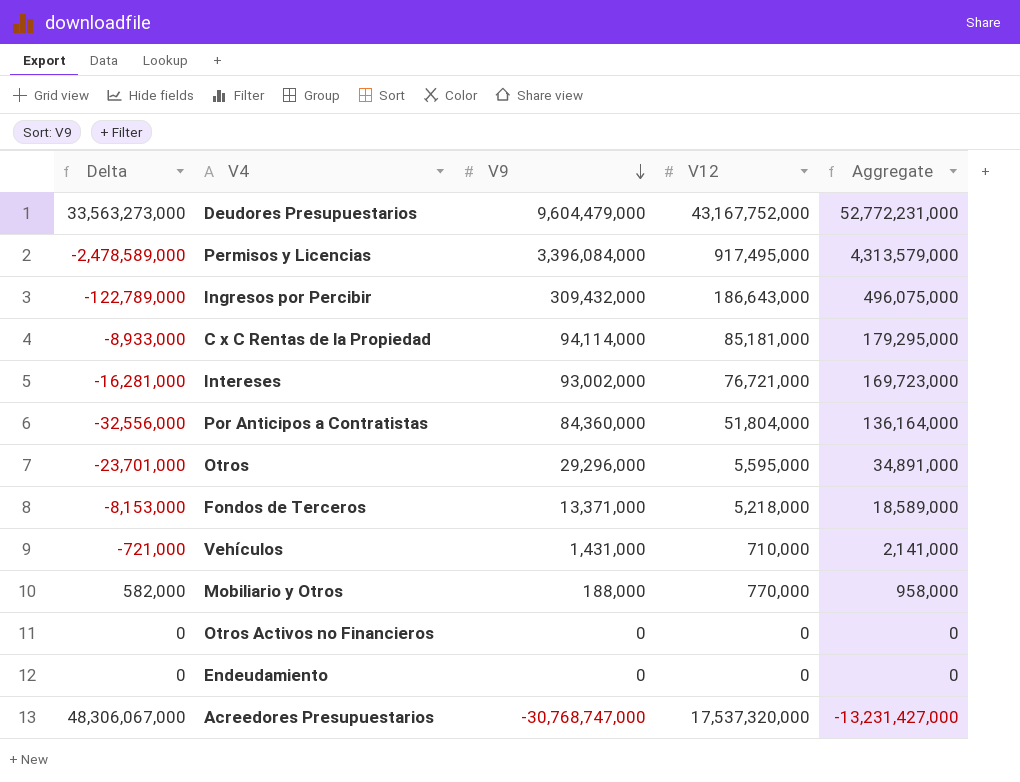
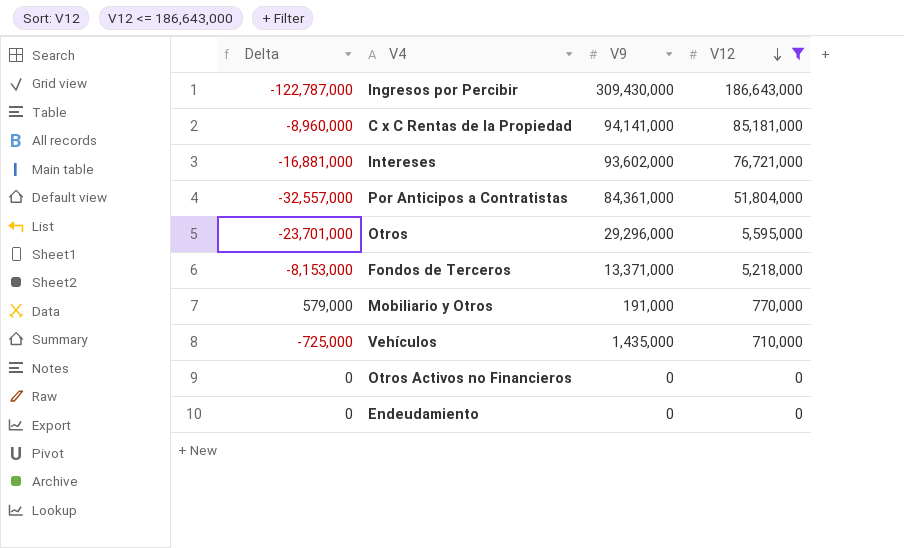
filter: none -> V12 <= 186,643,000
row order: V9 descending -> V12 descending
column Aggregate | formula: [V9] + [V12] -> none
Ingresos por Percibir | Delta: -122,789,000 -> -122,787,000
Ingresos por Percibir | V9: 309,432,000 -> 309,430,000
C x C Rentas de la Propiedad | Delta: -8,933,000 -> -8,960,000
C x C Rentas de la Propiedad | V9: 94,114,000 -> 94,141,000
Intereses | Delta: -16,281,000 -> -16,881,000
Intereses | V9: 93,002,000 -> 93,602,000
Por Anticipos a Contratistas | Delta: -32,556,000 -> -32,557,000
Por Anticipos a Contratistas | V9: 84,360,000 -> 84,361,000
Mobiliario y Otros | Delta: 582,000 -> 579,000
Mobiliario y Otros | V9: 188,000 -> 191,000
Vehículos | Delta: -721,000 -> -725,000
Vehículos | V9: 1,431,000 -> 1,435,000

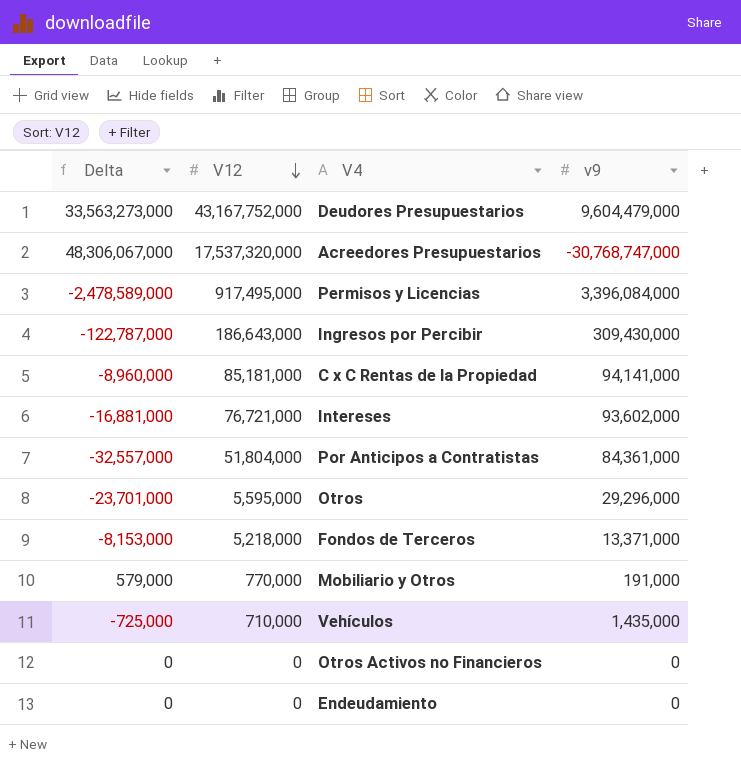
filter: V12 <= 186,643,000 -> none
column V12 | position: 4 -> 2
column name: V9 -> v9

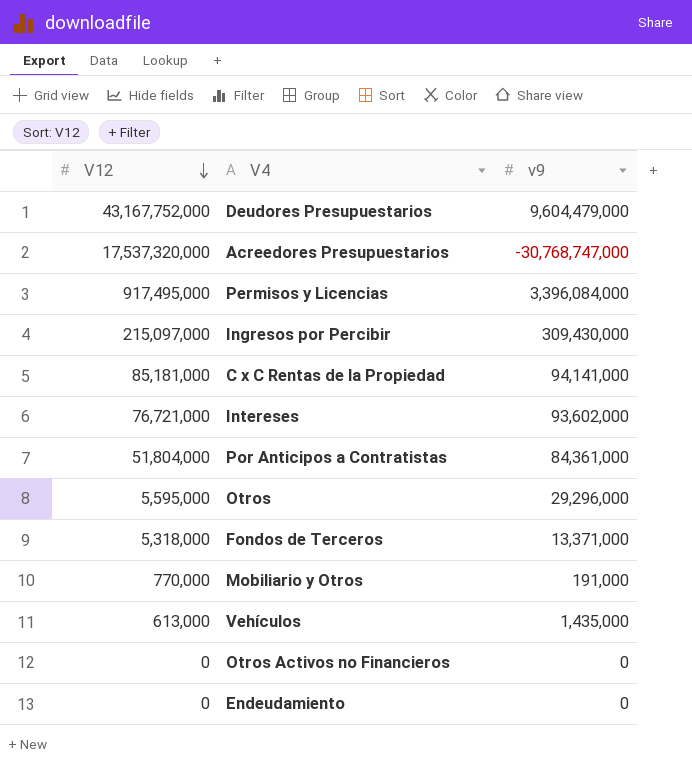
column Delta | formula: [V12] - [v9] -> none
Ingresos por Percibir | V12: 186,643,000 -> 215,097,000
Fondos de Terceros | V12: 5,218,000 -> 5,318,000
Vehículos | V12: 710,000 -> 613,000

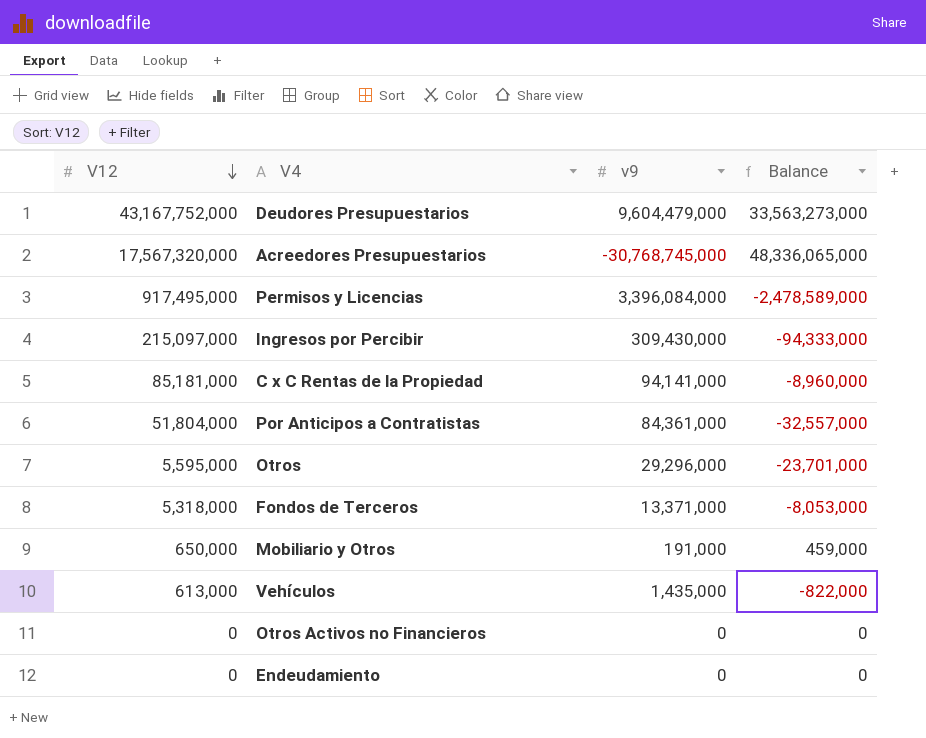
column Balance | formula: none -> [V12] - [v9]
row Intereses: 76,721,000 | 93,602,000 -> none
Acreedores Presupuestarios | V12: 17,537,320,000 -> 17,567,320,000
Acreedores Presupuestarios | v9: -30,768,747,000 -> -30,768,745,000
Mobiliario y Otros | V12: 770,000 -> 650,000

